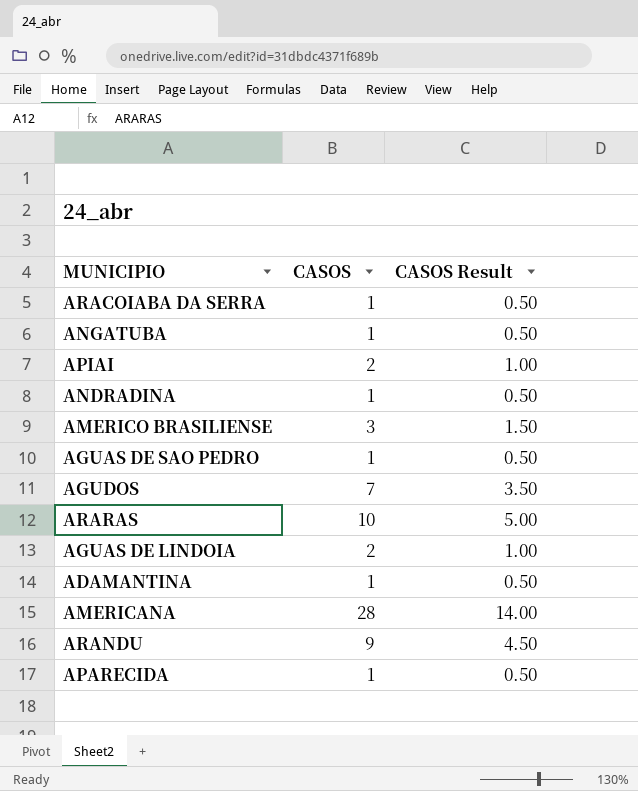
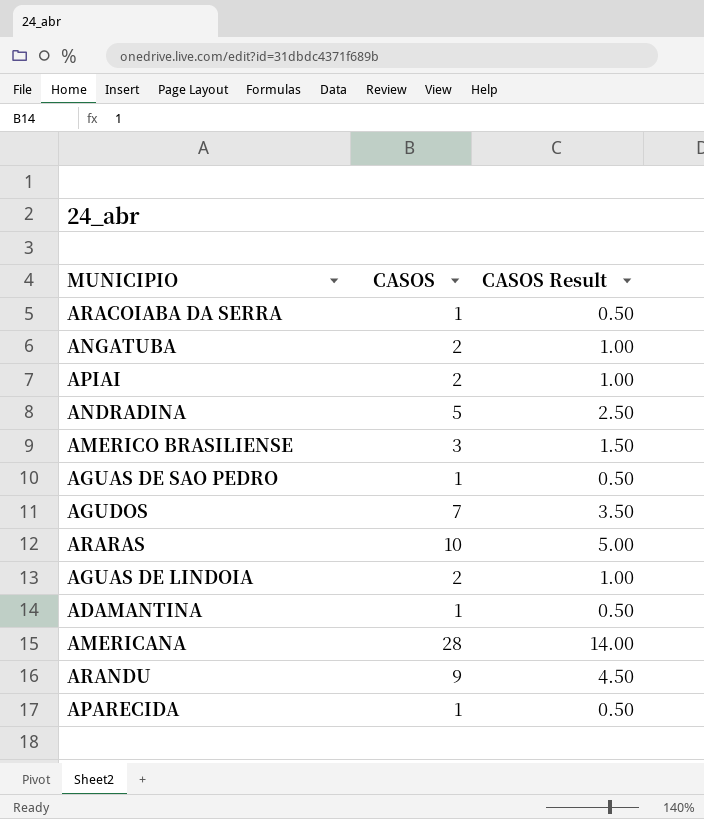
ANGATUBA | CASOS: 1 -> 2
ANGATUBA | CASOS Result: 0.50 -> 1.00
ANDRADINA | CASOS: 1 -> 5
ANDRADINA | CASOS Result: 0.50 -> 2.50

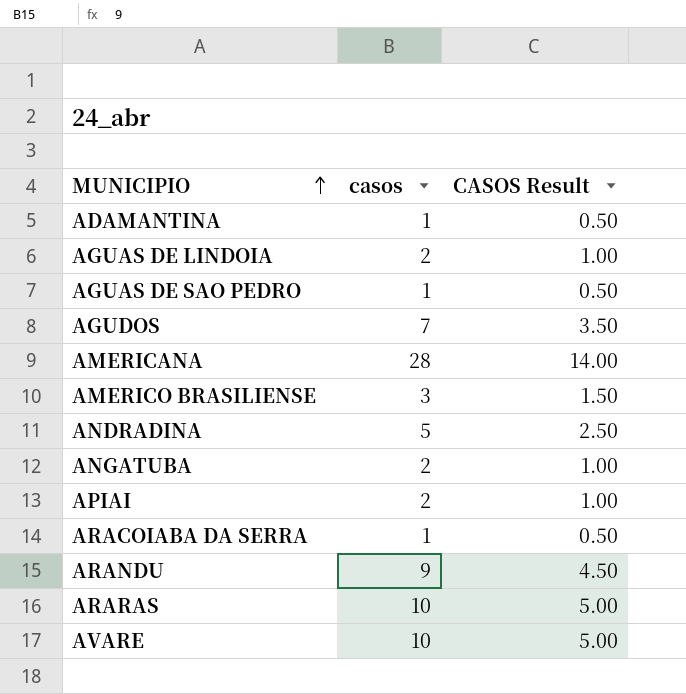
row order: none -> MUNICIPIO ascending
column name: CASOS -> casos
row APARECIDA: 1 | 0.50 -> none
row AVARE: none -> 10 | 5.00

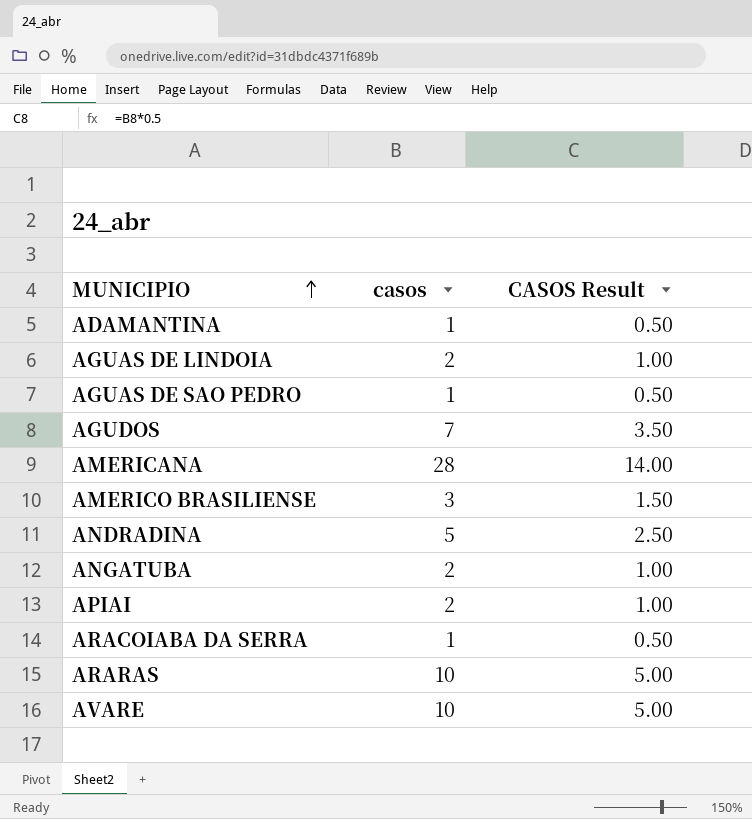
row ARANDU: 9 | 4.50 -> none

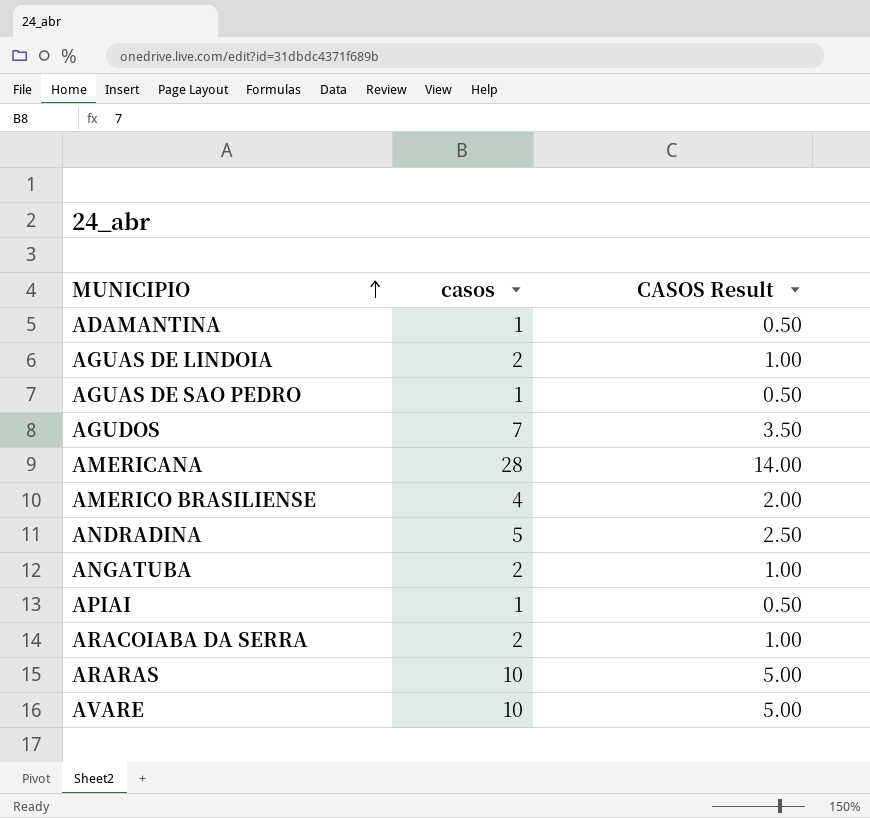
AMERICO BRASILIENSE | casos: 3 -> 4
AMERICO BRASILIENSE | CASOS Result: 1.50 -> 2.00
APIAI | casos: 2 -> 1
APIAI | CASOS Result: 1.00 -> 0.50
ARACOIABA DA SERRA | casos: 1 -> 2
ARACOIABA DA SERRA | CASOS Result: 0.50 -> 1.00

